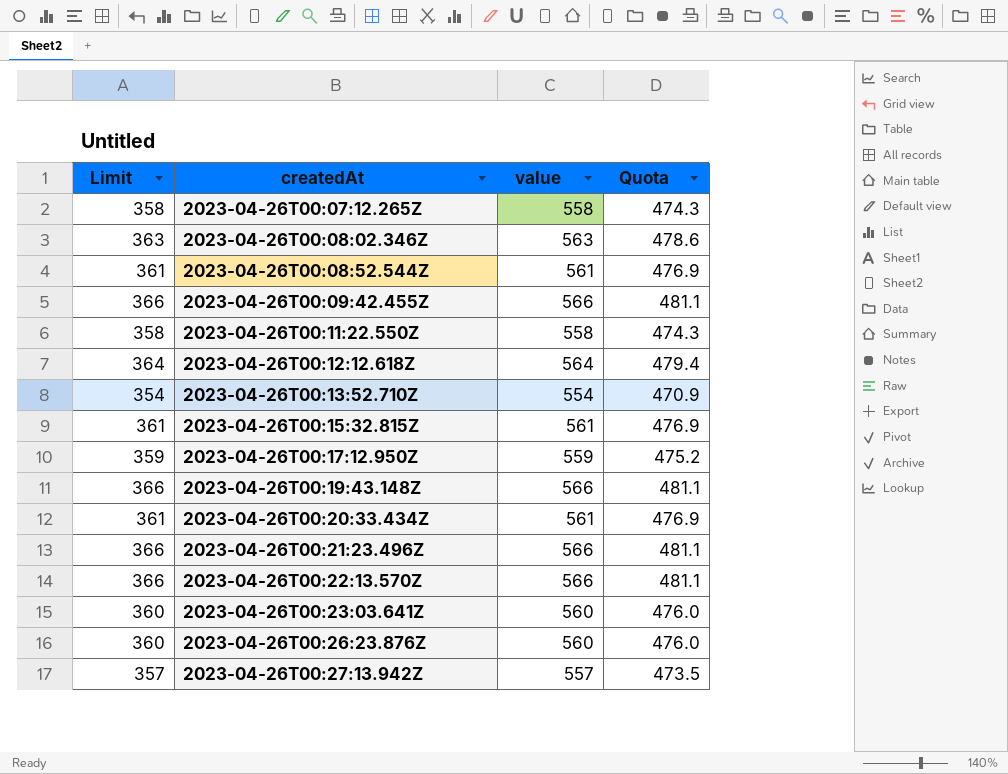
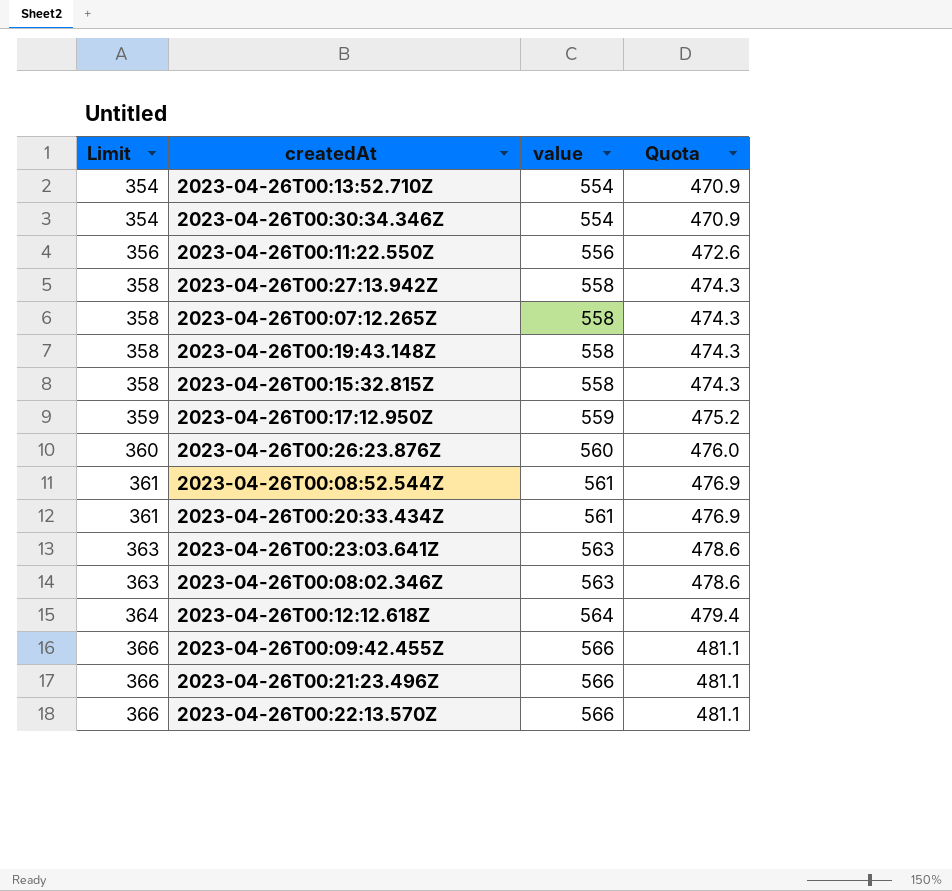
row order: createdAt ascending -> Limit ascending
row 2023-04-26T00:30:34.346Z: none -> 354 | 554 | 470.9
2023-04-26T00:11:22.550Z | Limit: 358 -> 356
2023-04-26T00:11:22.550Z | value: 558 -> 556
2023-04-26T00:11:22.550Z | Quota: 474.3 -> 472.6
2023-04-26T00:27:13.942Z | Limit: 357 -> 358
2023-04-26T00:27:13.942Z | value: 557 -> 558
2023-04-26T00:27:13.942Z | Quota: 473.5 -> 474.3
2023-04-26T00:19:43.148Z | Limit: 366 -> 358
2023-04-26T00:19:43.148Z | value: 566 -> 558
2023-04-26T00:19:43.148Z | Quota: 481.1 -> 474.3
2023-04-26T00:15:32.815Z | Limit: 361 -> 358
2023-04-26T00:15:32.815Z | value: 561 -> 558
2023-04-26T00:15:32.815Z | Quota: 476.9 -> 474.3
2023-04-26T00:23:03.641Z | Limit: 360 -> 363
2023-04-26T00:23:03.641Z | value: 560 -> 563
2023-04-26T00:23:03.641Z | Quota: 476.0 -> 478.6

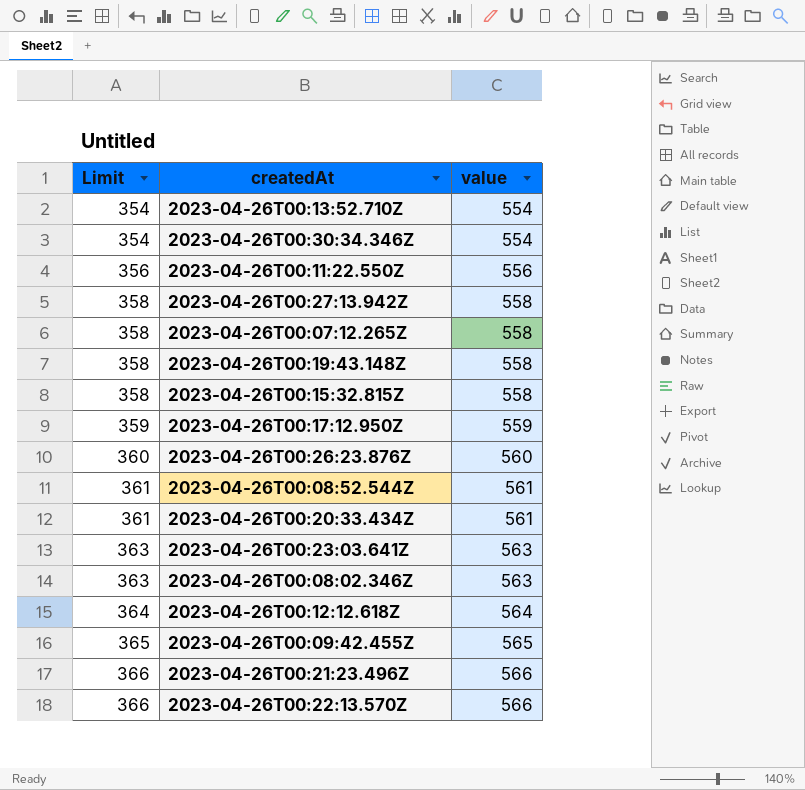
column Quota | formula: [value] * 0.85 -> none
2023-04-26T00:09:42.455Z | Limit: 366 -> 365
2023-04-26T00:09:42.455Z | value: 566 -> 565

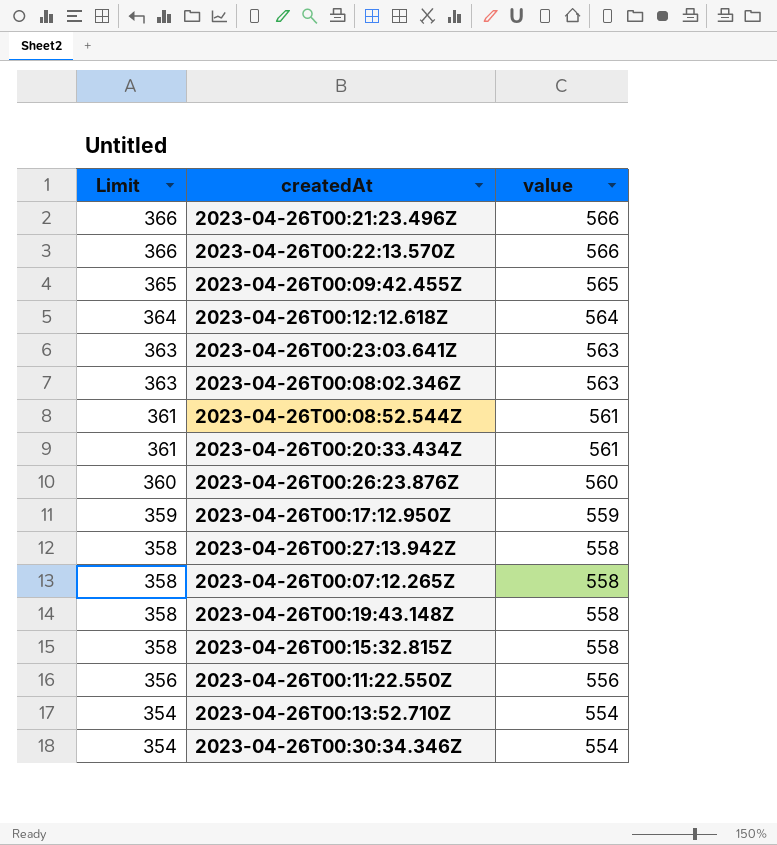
row order: Limit ascending -> Limit descending

